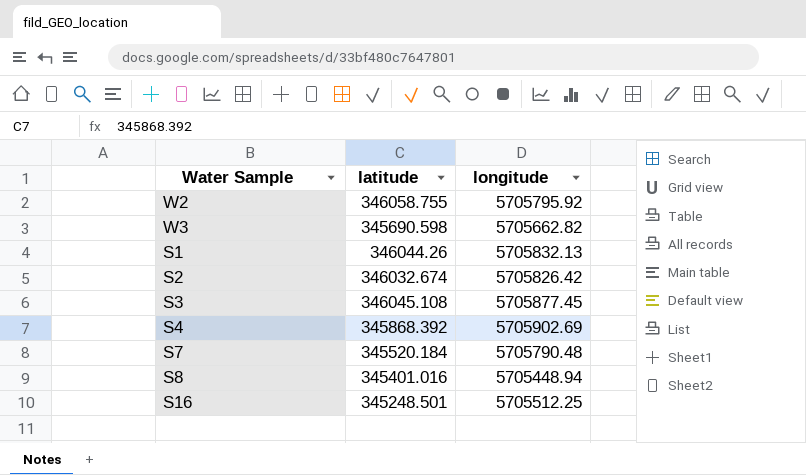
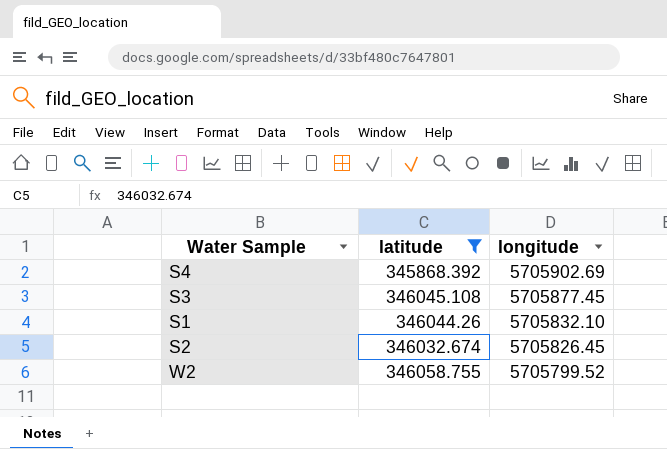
filter: none -> latitude >= 345868.392
row order: none -> longitude descending
S1 | longitude: 5705832.13 -> 5705832.10
S2 | longitude: 5705826.42 -> 5705826.45
W2 | longitude: 5705795.92 -> 5705799.52

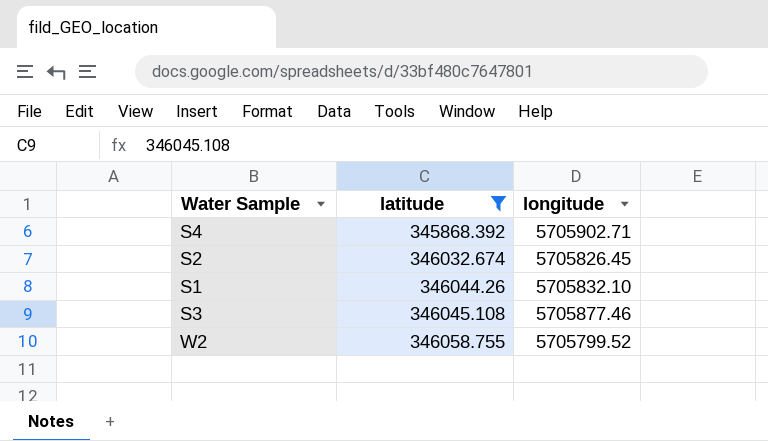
row order: longitude descending -> latitude ascending
S4 | longitude: 5705902.69 -> 5705902.71
S3 | longitude: 5705877.45 -> 5705877.46

